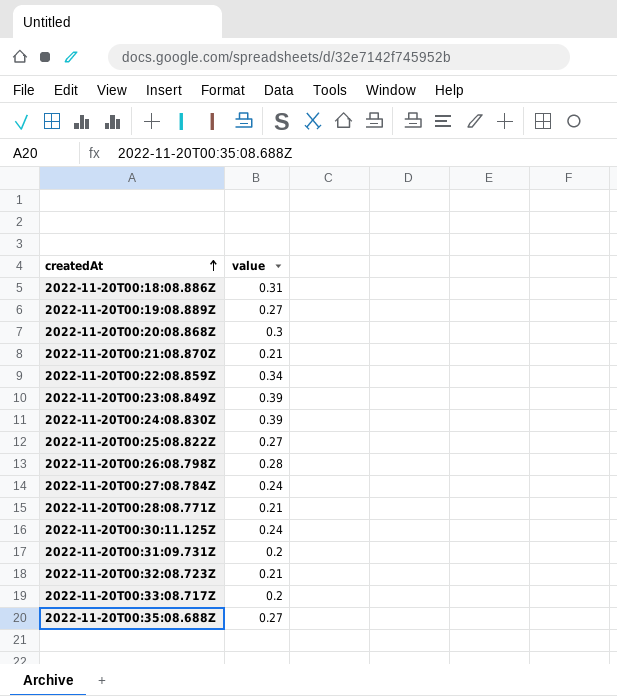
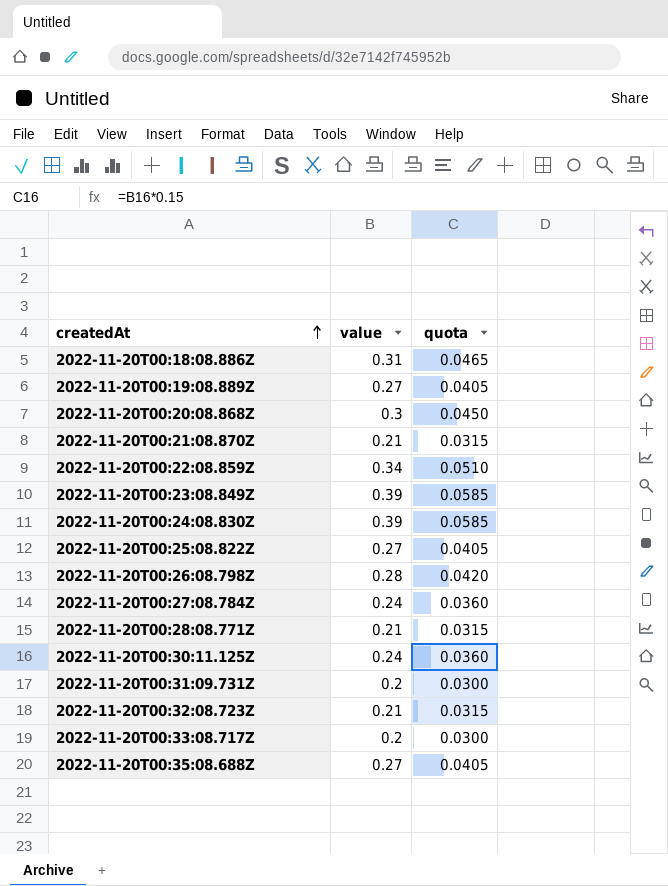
column quota | formula: none -> [value] * 0.15

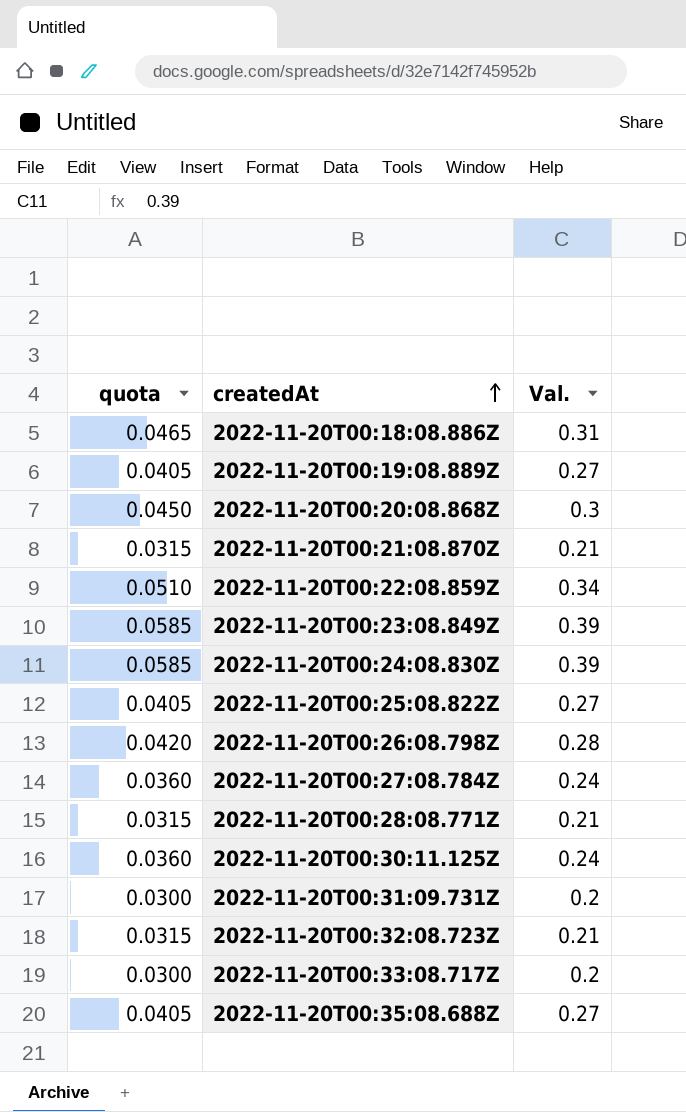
column quota | position: 3 -> 1
column name: value -> Val.

